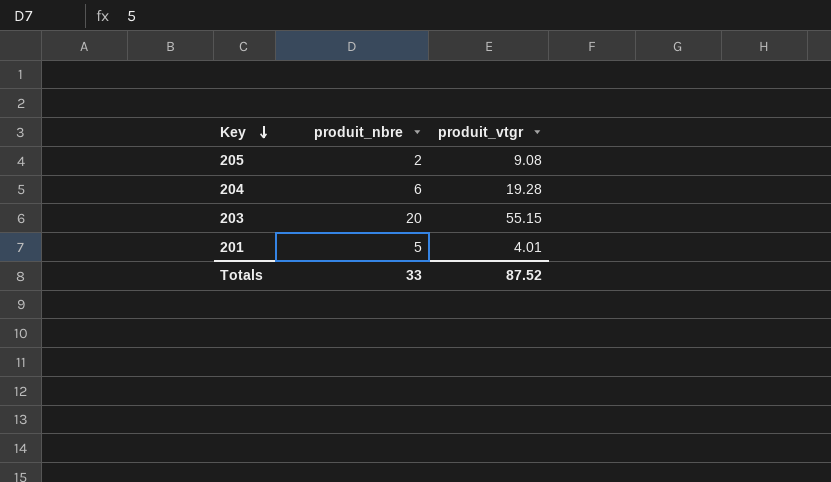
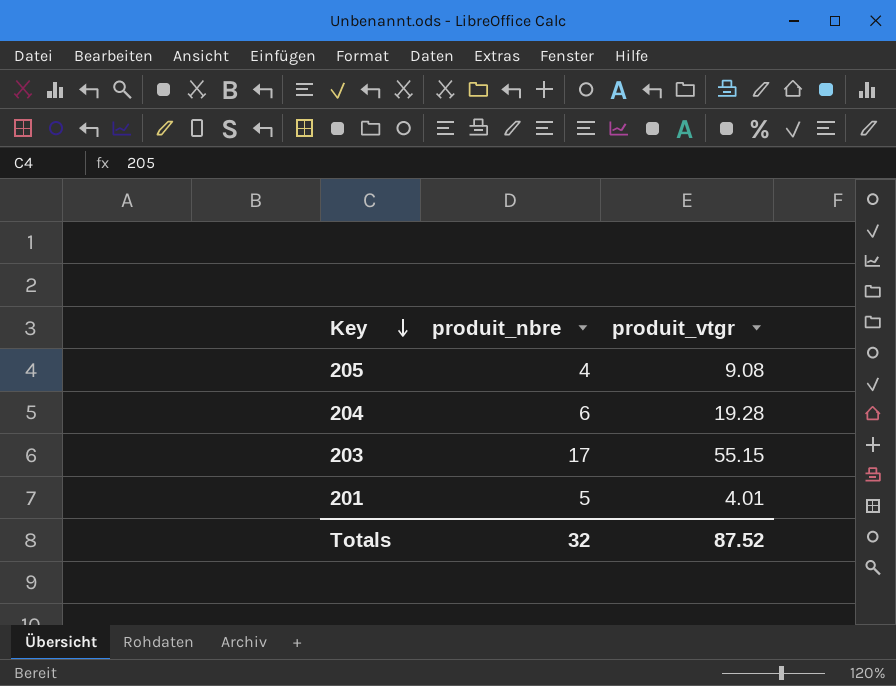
205 | produit_nbre: 2 -> 4
203 | produit_nbre: 20 -> 17
Totals | produit_nbre: 33 -> 32

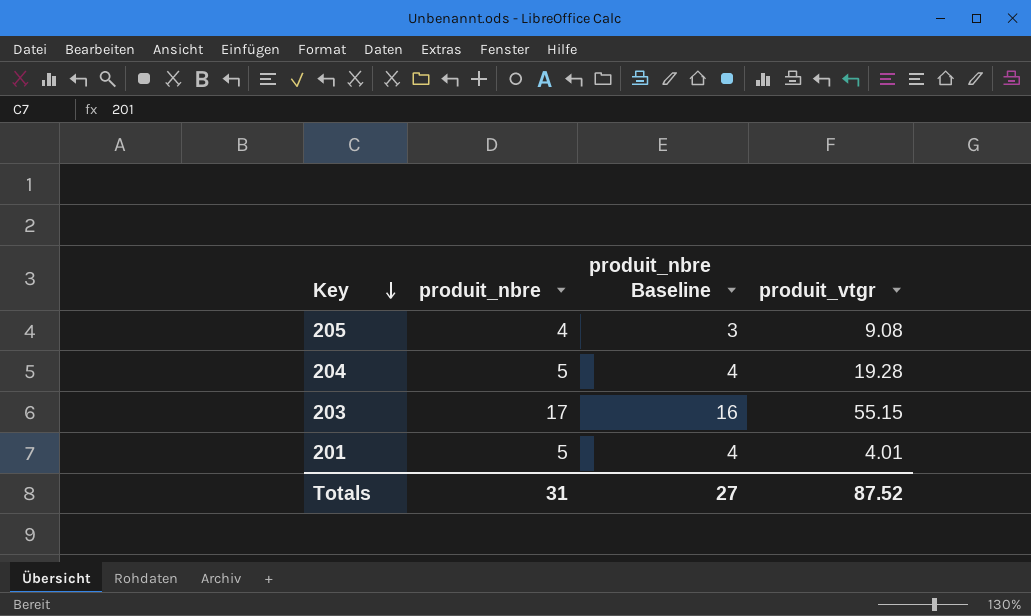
column produit_nbre Baseline | formula: none -> [produit_nbre] - 1
204 | produit_nbre: 6 -> 5
Totals | produit_nbre: 32 -> 31

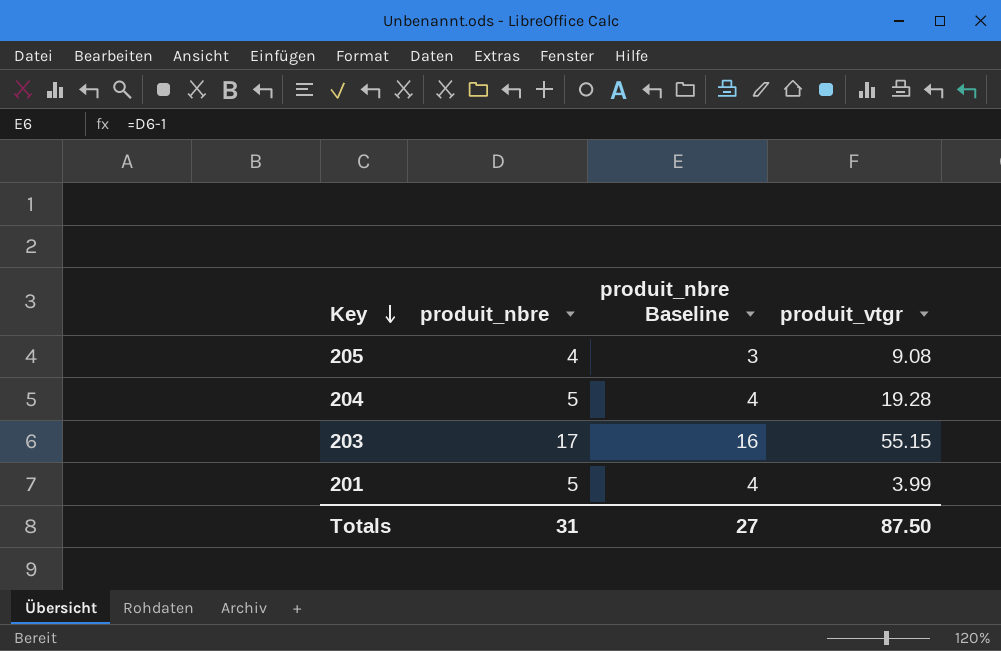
201 | produit_vtgr: 4.01 -> 3.99
Totals | produit_vtgr: 87.52 -> 87.50

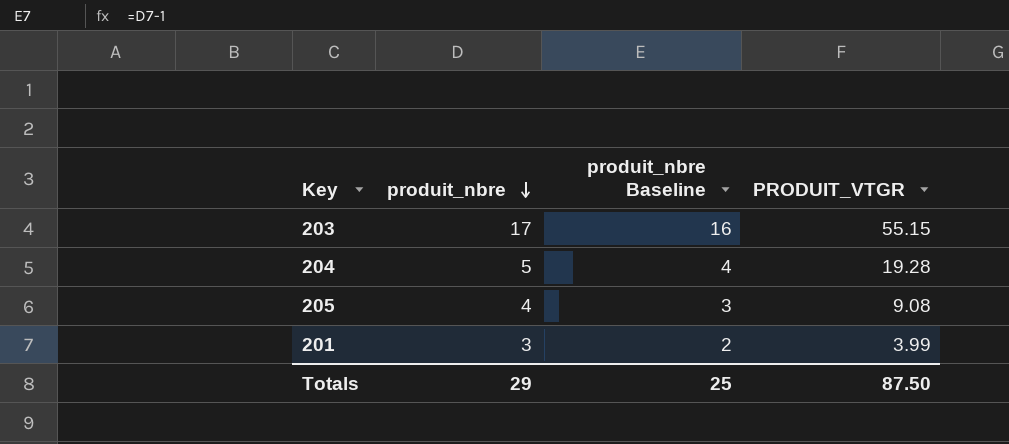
row order: Key descending -> produit_nbre descending
column name: produit_vtgr -> PRODUIT_VTGR
201 | produit_nbre: 5 -> 3
201 | produit_nbre Baseline: 4 -> 2
Totals | produit_nbre: 31 -> 29
Totals | produit_nbre Baseline: 27 -> 25

